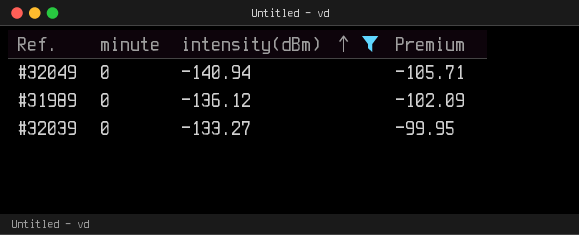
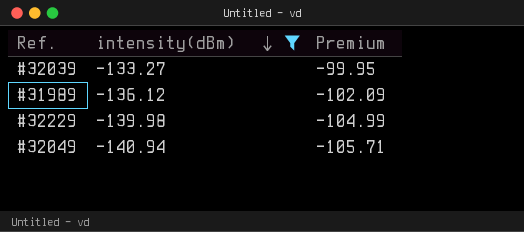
row order: intensity(dBm) ascending -> intensity(dBm) descending
column minute | position: 2 -> none
row #32229: none -> -139.98 | -104.99

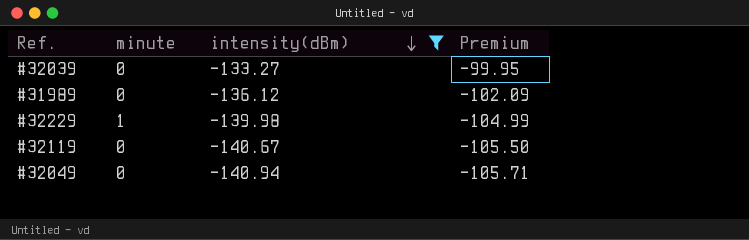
column minute | position: none -> 2
row #32119: none -> 0 | -140.67 | -105.50

